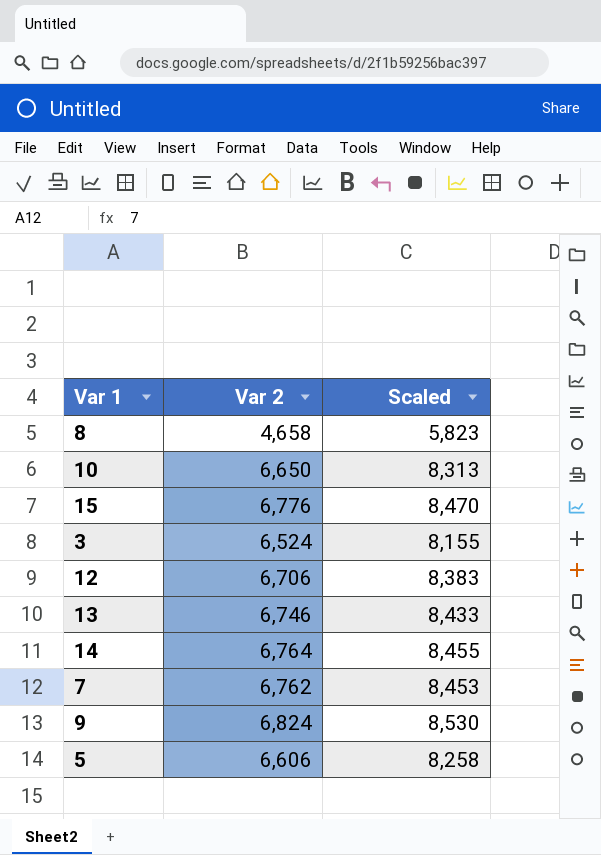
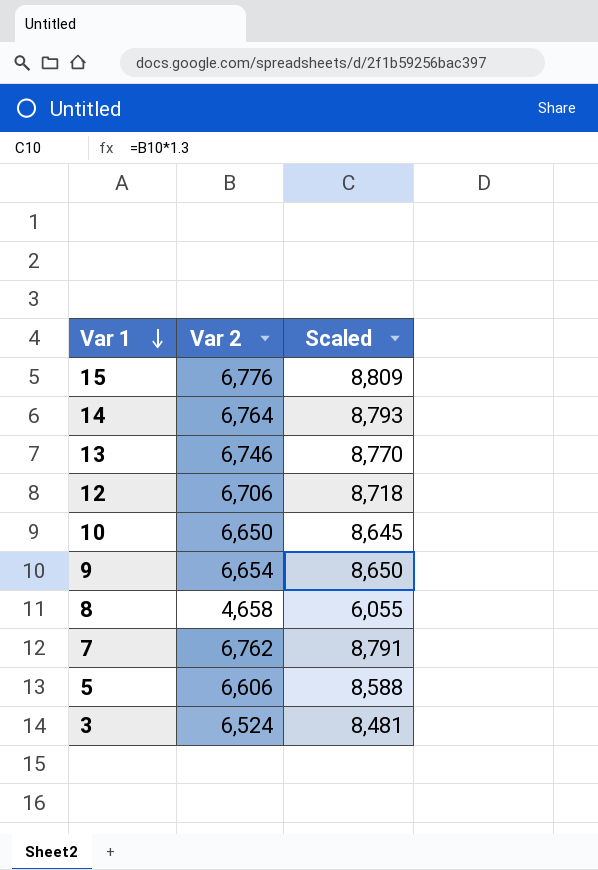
row order: none -> Var 1 descending
column Scaled | formula: [Var 2] * 1.25 -> [Var 2] * 1.3
9 | Var 2: 6,824 -> 6,654

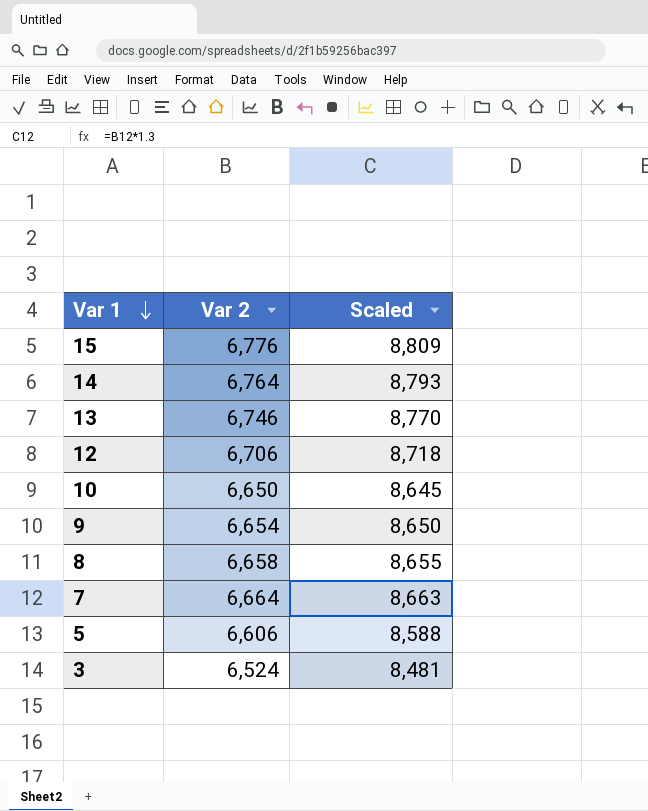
8 | Var 2: 4,658 -> 6,658
8 | Scaled: 6,055 -> 8,655
7 | Var 2: 6,762 -> 6,664
7 | Scaled: 8,791 -> 8,663

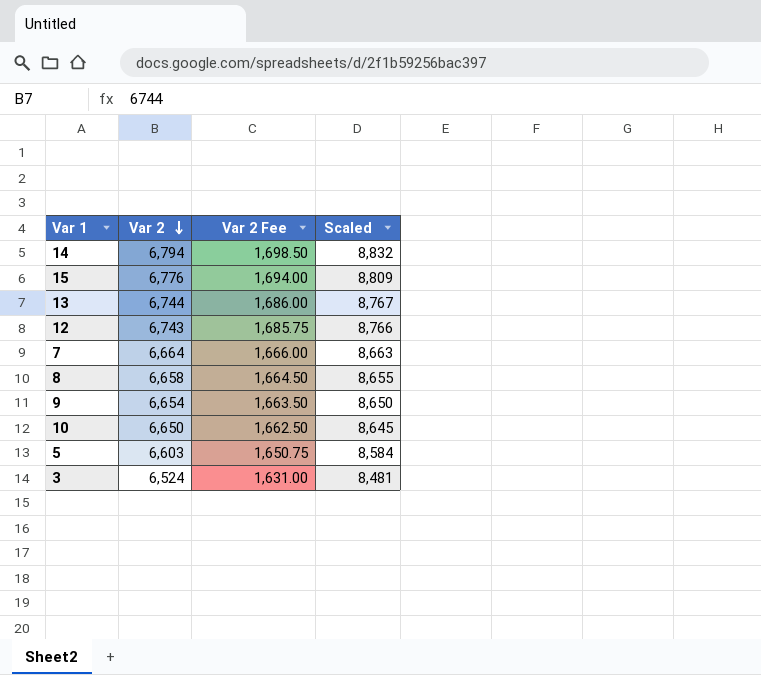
row order: Var 1 descending -> Var 2 descending
column Var 2 Fee | formula: none -> [Var 2] * 0.25
14 | Var 2: 6,764 -> 6,794
14 | Scaled: 8,793 -> 8,832
13 | Var 2: 6,746 -> 6,744
13 | Scaled: 8,770 -> 8,767
12 | Var 2: 6,706 -> 6,743
12 | Scaled: 8,718 -> 8,766
5 | Var 2: 6,606 -> 6,603
5 | Scaled: 8,588 -> 8,584

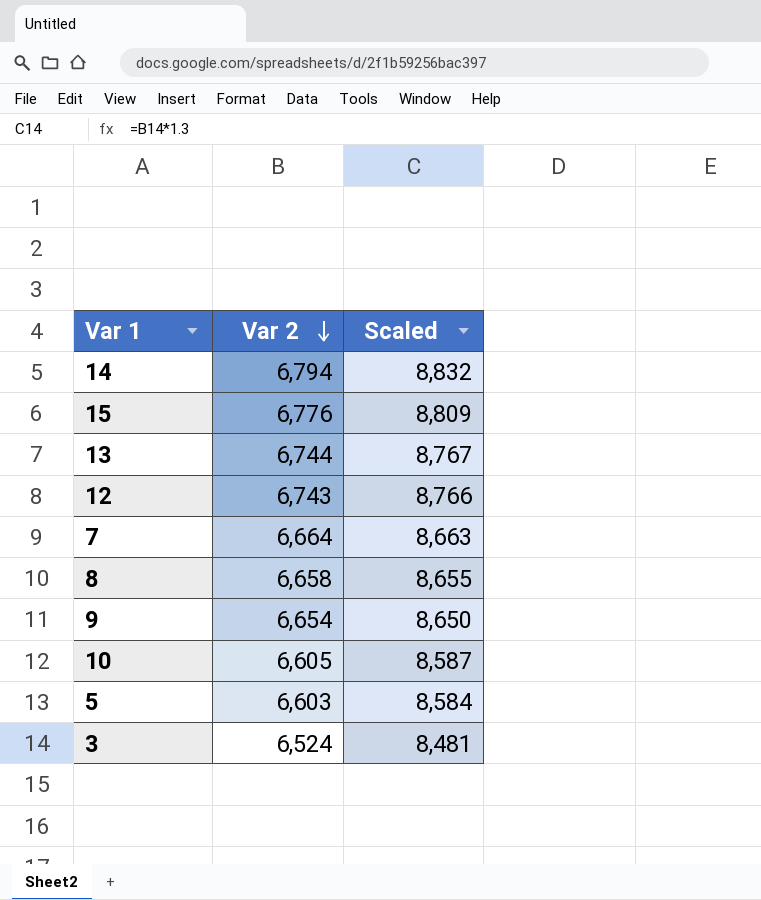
column Var 2 Fee | formula: [Var 2] * 0.25 -> none
10 | Var 2: 6,650 -> 6,605
10 | Scaled: 8,645 -> 8,587

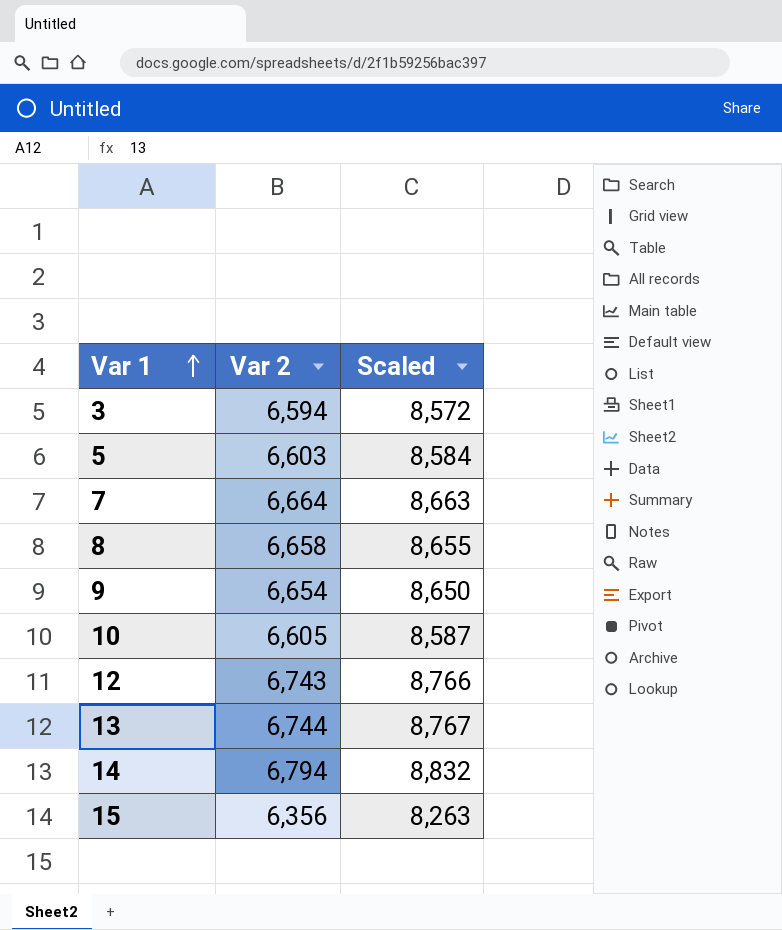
row order: Var 2 descending -> Var 1 ascending
3 | Var 2: 6,524 -> 6,594
3 | Scaled: 8,481 -> 8,572
15 | Var 2: 6,776 -> 6,356
15 | Scaled: 8,809 -> 8,263

